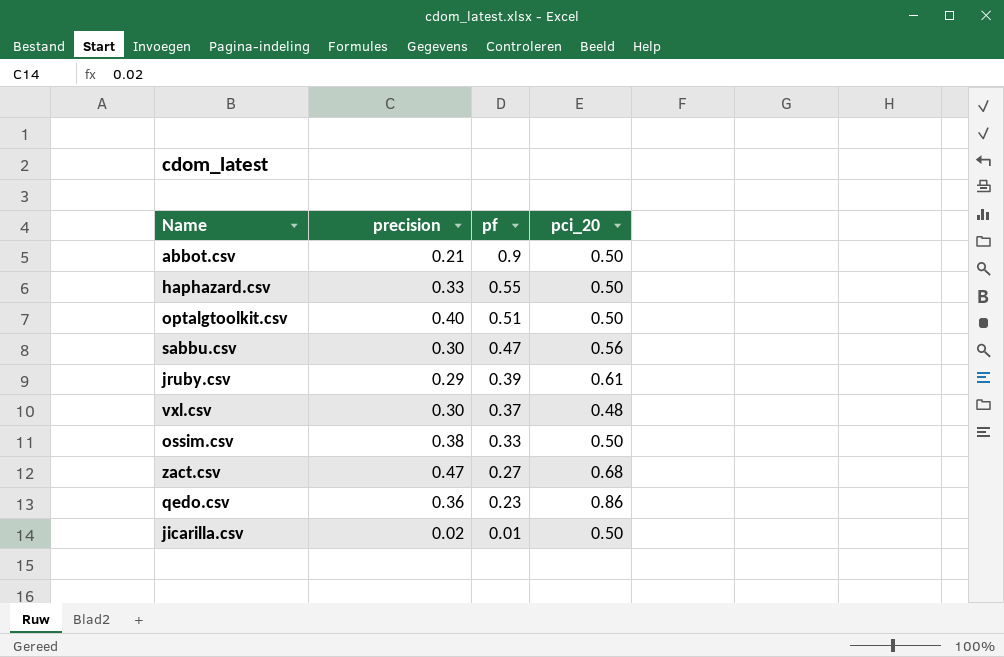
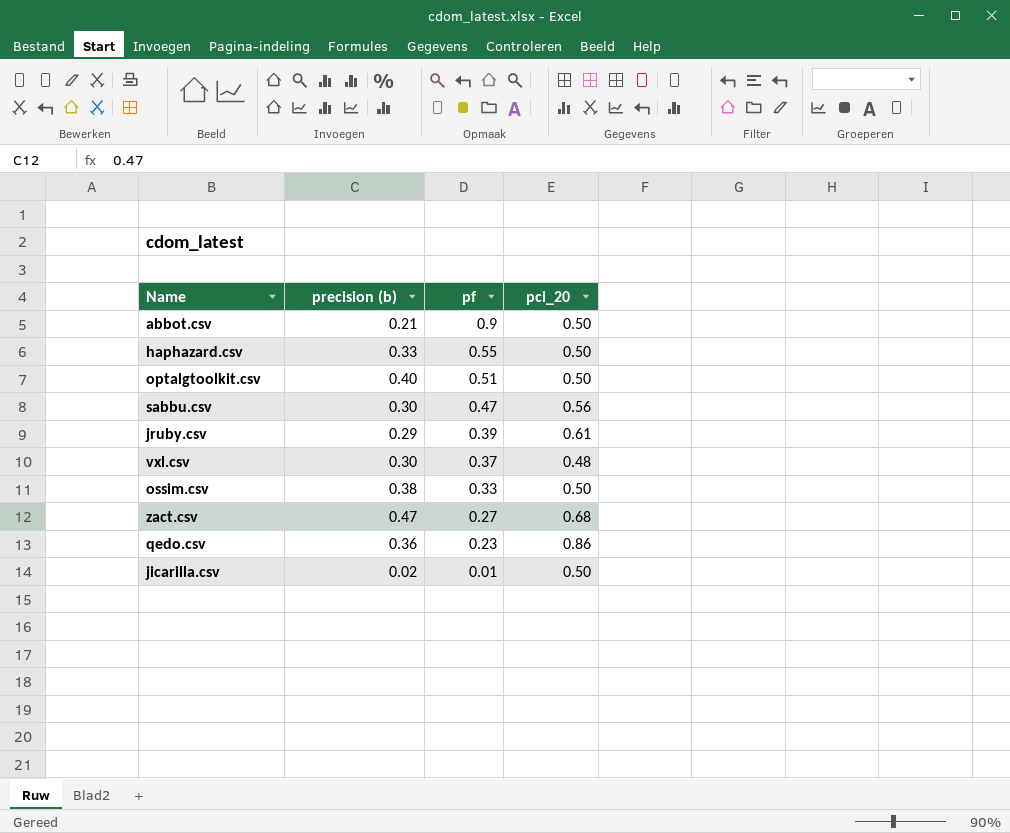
column name: precision -> precision (b)

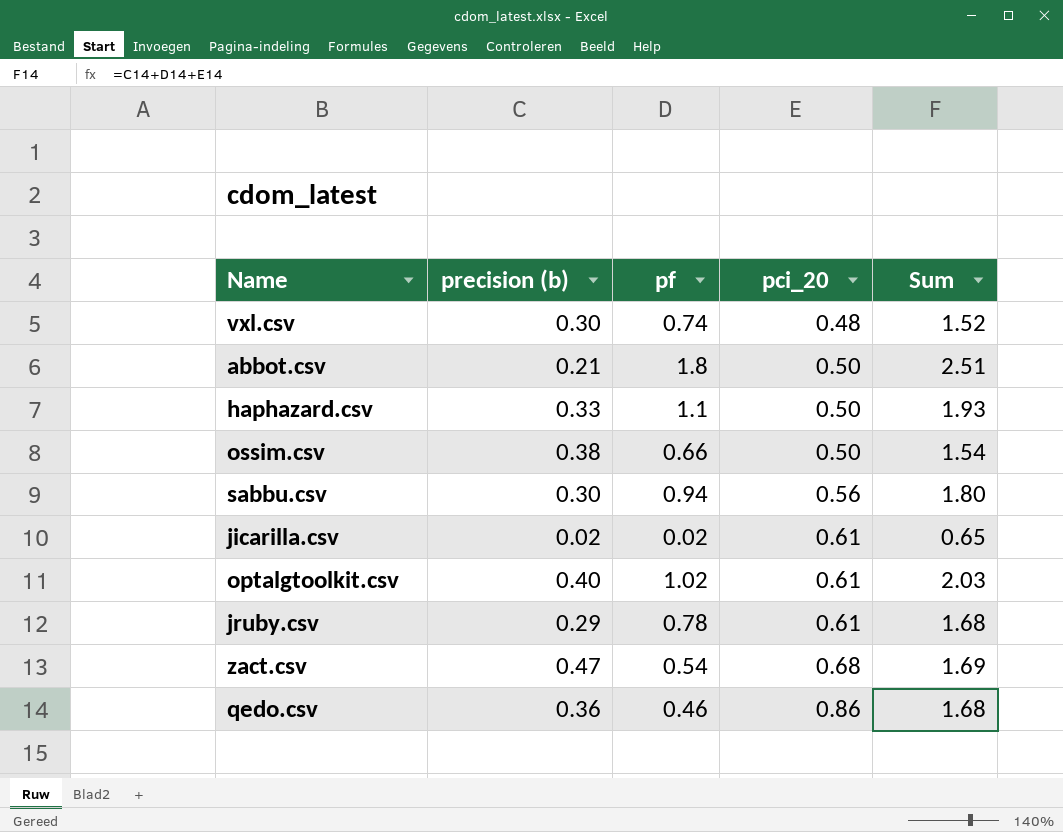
row order: pf descending -> pci_20 ascending
column Sum | formula: none -> [precision (b)] + [pf] + [pci_20]
vxl.csv | pf: 0.37 -> 0.74
abbot.csv | pf: 0.9 -> 1.8
haphazard.csv | pf: 0.55 -> 1.1
ossim.csv | pf: 0.33 -> 0.66
sabbu.csv | pf: 0.47 -> 0.94
jicarilla.csv | pf: 0.01 -> 0.02
jicarilla.csv | pci_20: 0.50 -> 0.61
optalgtoolkit.csv | pf: 0.51 -> 1.02
optalgtoolkit.csv | pci_20: 0.50 -> 0.61
jruby.csv | pf: 0.39 -> 0.78
zact.csv | pf: 0.27 -> 0.54
qedo.csv | pf: 0.23 -> 0.46

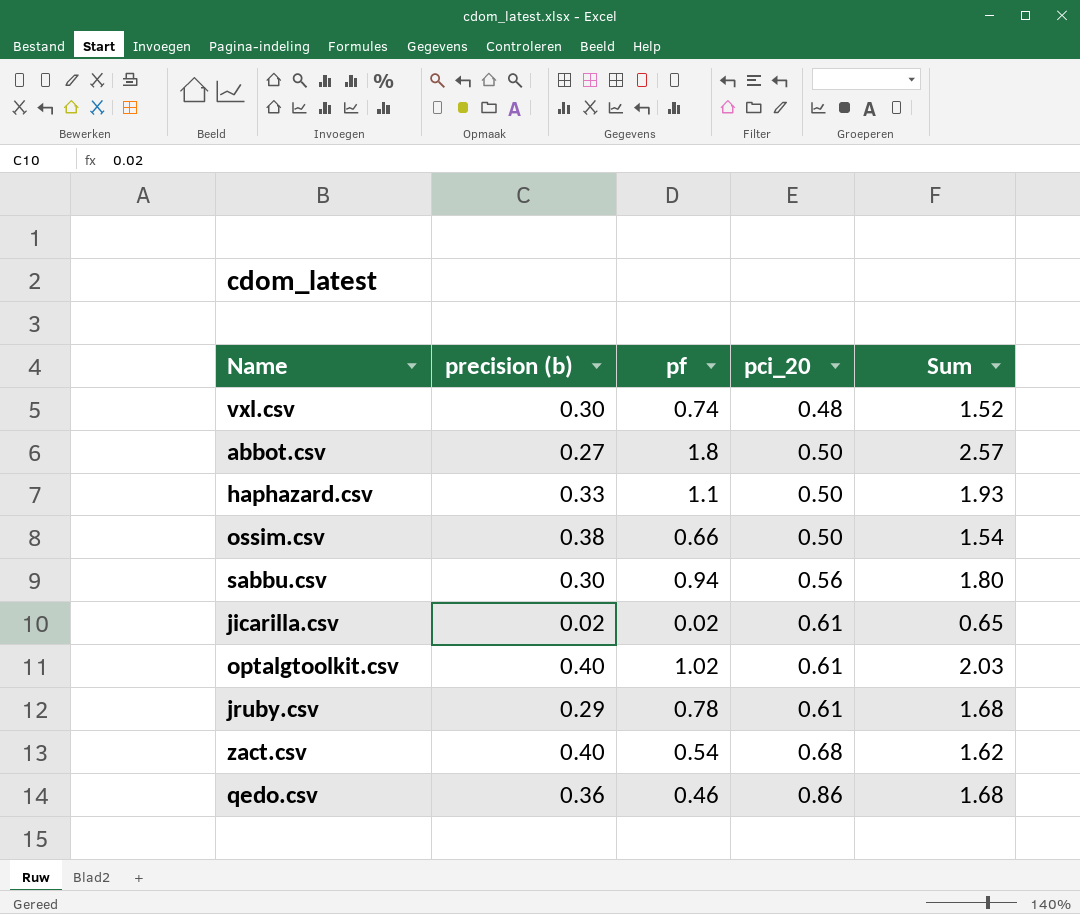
abbot.csv | precision (b): 0.21 -> 0.27
abbot.csv | Sum: 2.51 -> 2.57
zact.csv | precision (b): 0.47 -> 0.40
zact.csv | Sum: 1.69 -> 1.62

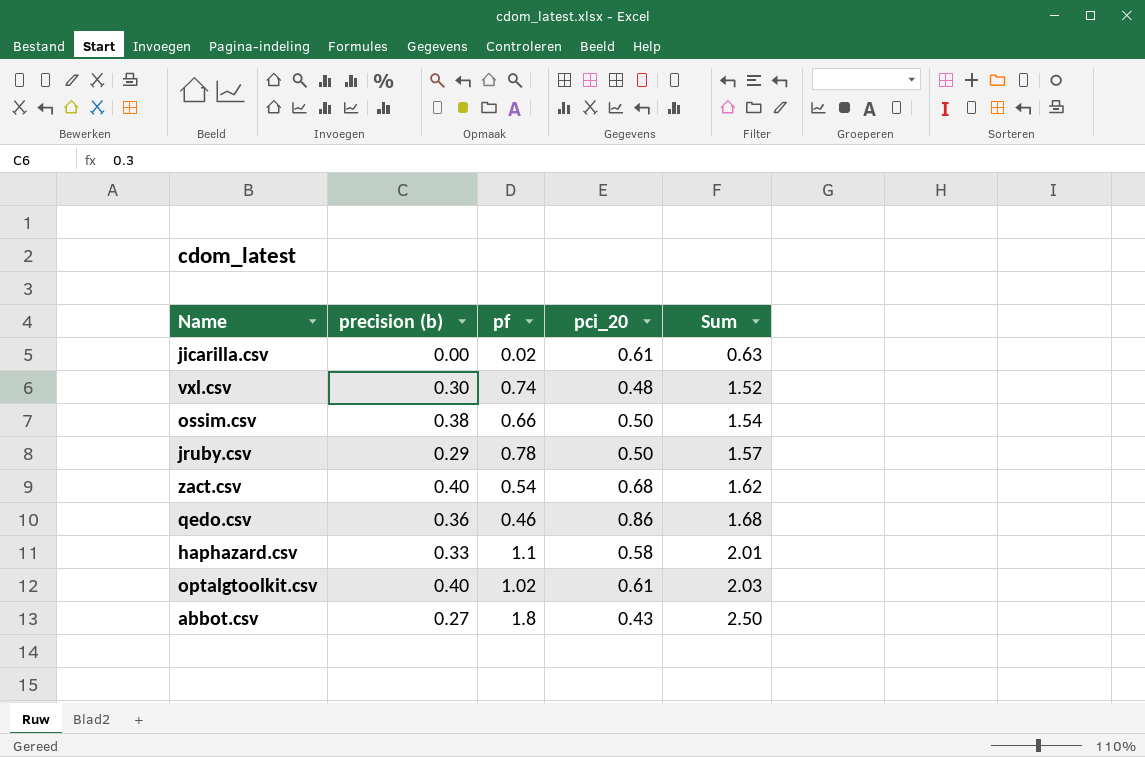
row order: pci_20 ascending -> Sum ascending
row sabbu.csv: 0.30 | 0.94 | 0.56 | 1.80 -> none
jicarilla.csv | precision (b): 0.02 -> 0.00
jicarilla.csv | Sum: 0.65 -> 0.63
jruby.csv | pci_20: 0.61 -> 0.50
jruby.csv | Sum: 1.68 -> 1.57
haphazard.csv | pci_20: 0.50 -> 0.58
haphazard.csv | Sum: 1.93 -> 2.01
abbot.csv | pci_20: 0.50 -> 0.43
abbot.csv | Sum: 2.57 -> 2.50

